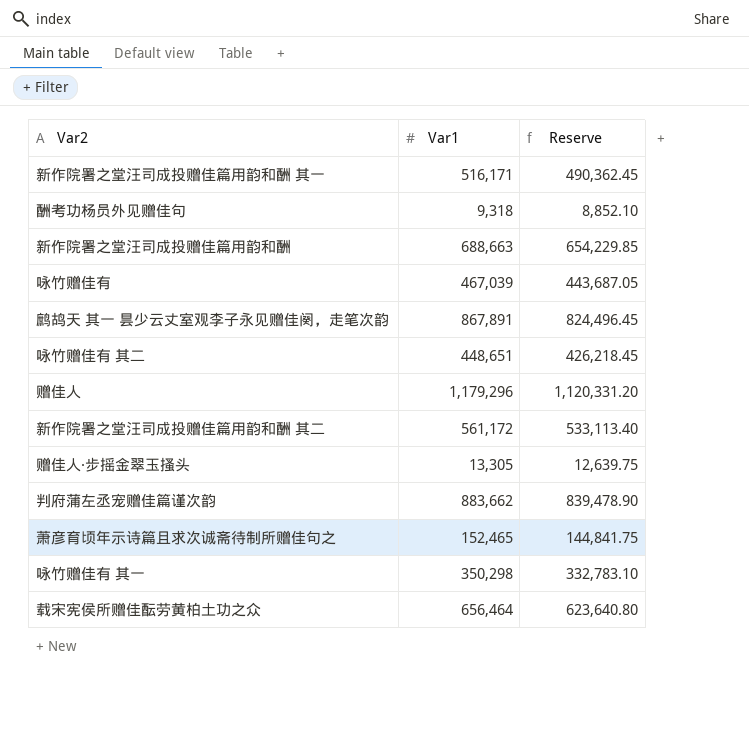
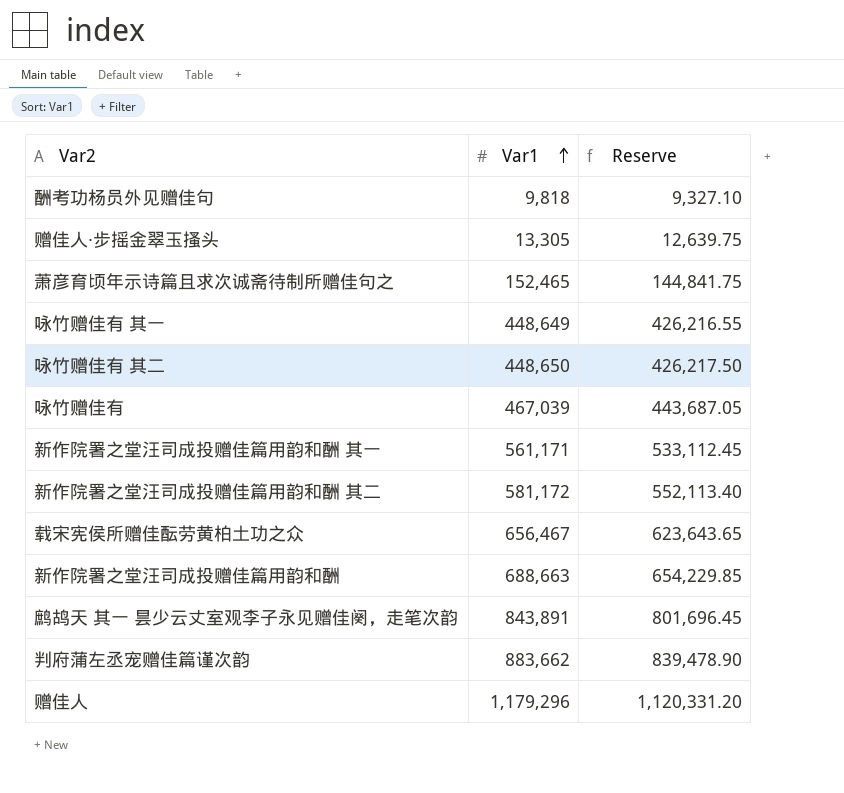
row order: none -> Var1 ascending
酬考功杨员外见赠佳句 | Var1: 9,318 -> 9,818
酬考功杨员外见赠佳句 | Reserve: 8,852.10 -> 9,327.10
咏竹赠佳有 其一 | Var1: 350,298 -> 448,649
咏竹赠佳有 其一 | Reserve: 332,783.10 -> 426,216.55
咏竹赠佳有 其二 | Var1: 448,651 -> 448,650
咏竹赠佳有 其二 | Reserve: 426,218.45 -> 426,217.50
新作院署之堂汪司成投赠佳篇用韵和酬 其一 | Var1: 516,171 -> 561,171
新作院署之堂汪司成投赠佳篇用韵和酬 其一 | Reserve: 490,362.45 -> 533,112.45
新作院署之堂汪司成投赠佳篇用韵和酬 其二 | Var1: 561,172 -> 581,172
新作院署之堂汪司成投赠佳篇用韵和酬 其二 | Reserve: 533,113.40 -> 552,113.40
载宋宪侯所赠佳酝劳黄柏土功之众 | Var1: 656,464 -> 656,467
载宋宪侯所赠佳酝劳黄柏土功之众 | Reserve: 623,640.80 -> 623,643.65
鹧鸪天 其一 昙少云丈室观李子永见赠佳阕，走笔次韵 | Var1: 867,891 -> 843,891
鹧鸪天 其一 昙少云丈室观李子永见赠佳阕，走笔次韵 | Reserve: 824,496.45 -> 801,696.45

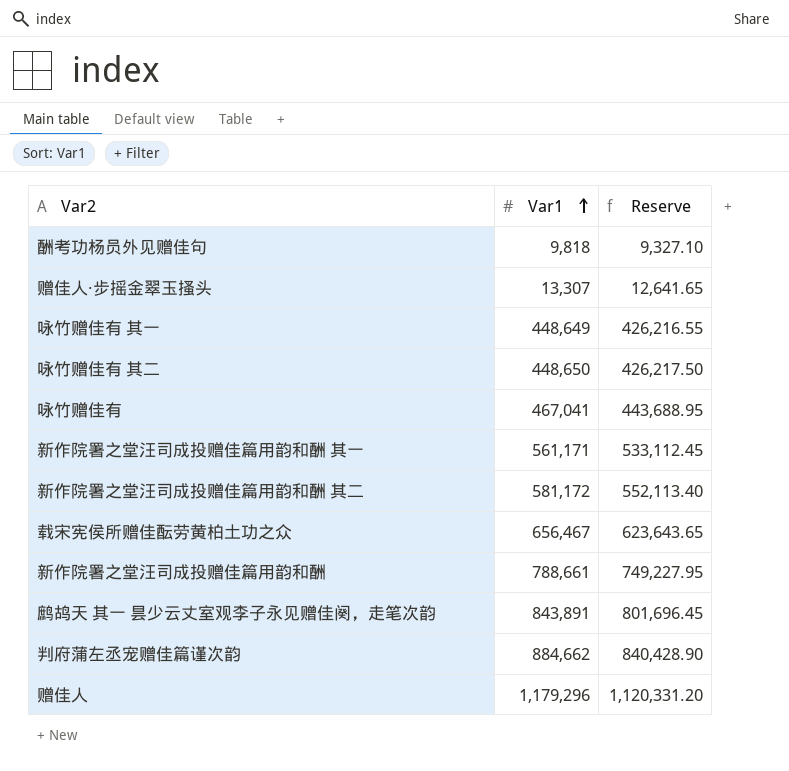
row 萧彦育顷年示诗篇且求次诚斋待制所赠佳句之: 152,465 | 144,841.75 -> none
赠佳人·步摇金翠玉搔头 | Var1: 13,305 -> 13,307
赠佳人·步摇金翠玉搔头 | Reserve: 12,639.75 -> 12,641.65
咏竹赠佳有 | Var1: 467,039 -> 467,041
咏竹赠佳有 | Reserve: 443,687.05 -> 443,688.95
新作院署之堂汪司成投赠佳篇用韵和酬 | Var1: 688,663 -> 788,661
新作院署之堂汪司成投赠佳篇用韵和酬 | Reserve: 654,229.85 -> 749,227.95
判府蒲左丞宠赠佳篇谨次韵 | Var1: 883,662 -> 884,662
判府蒲左丞宠赠佳篇谨次韵 | Reserve: 839,478.90 -> 840,428.90

